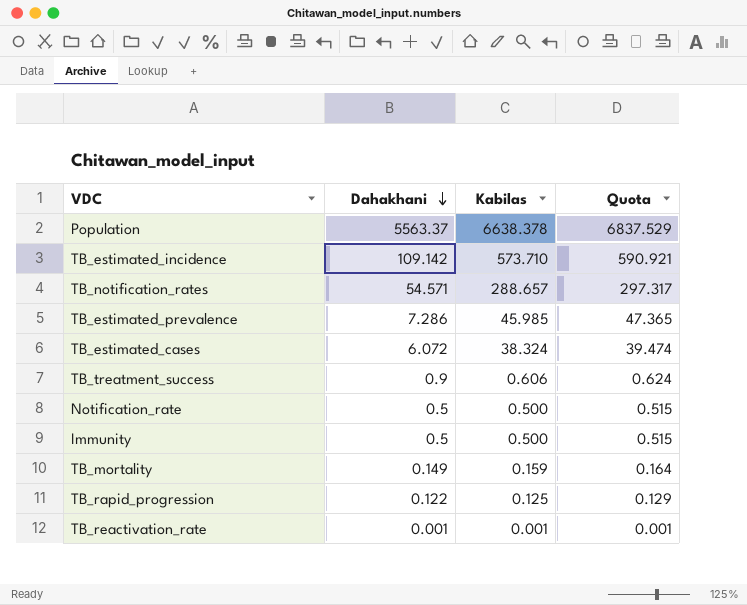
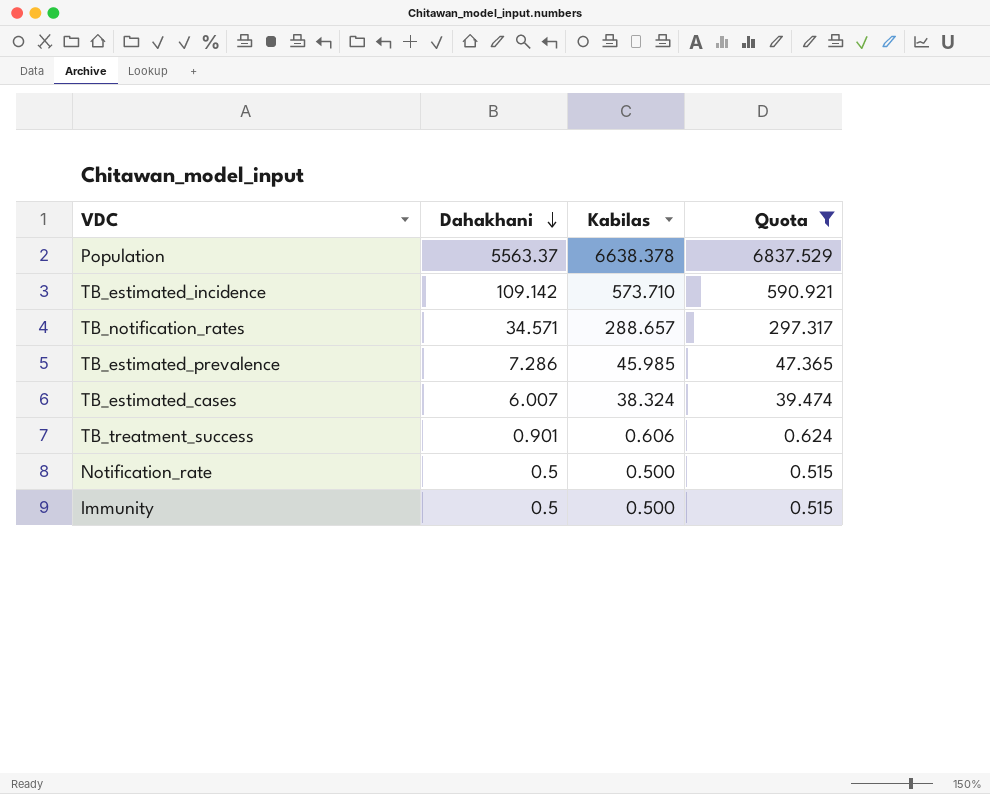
filter: none -> Quota >= 0.515
TB_notification_rates | Dahakhani: 54.571 -> 34.571
TB_estimated_cases | Dahakhani: 6.072 -> 6.007
TB_treatment_success | Dahakhani: 0.9 -> 0.901

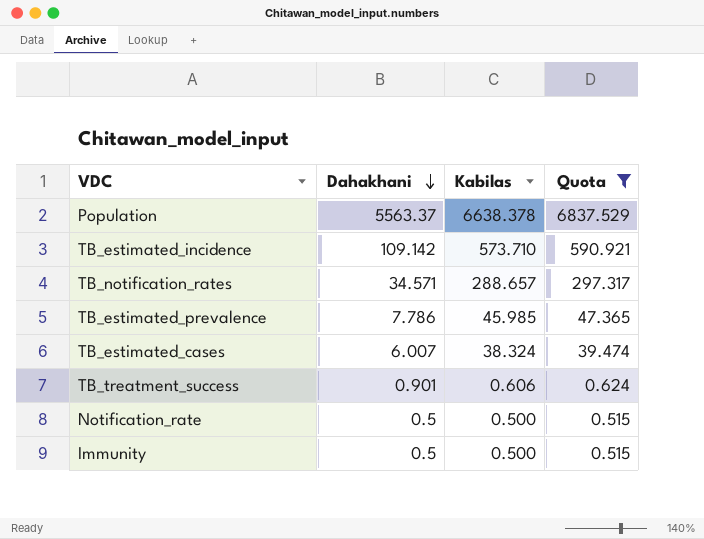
TB_estimated_prevalence | Dahakhani: 7.286 -> 7.786

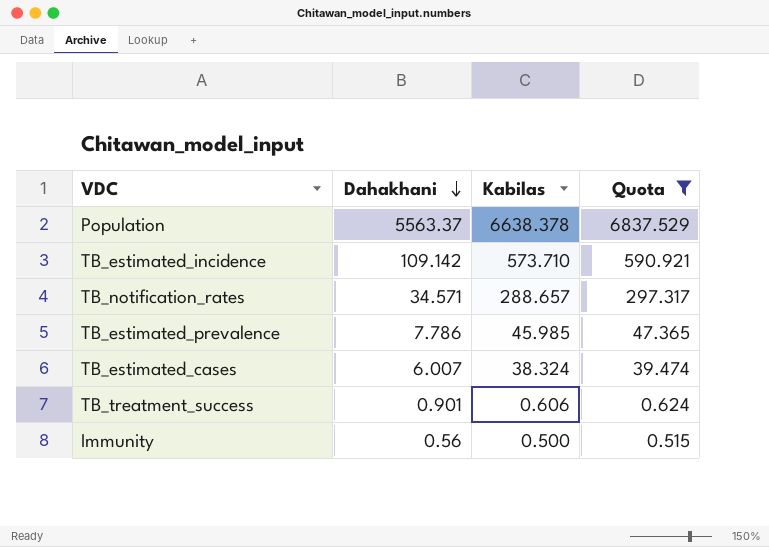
row Notification_rate: 0.5 | 0.500 | 0.515 -> none
Immunity | Dahakhani: 0.5 -> 0.56

